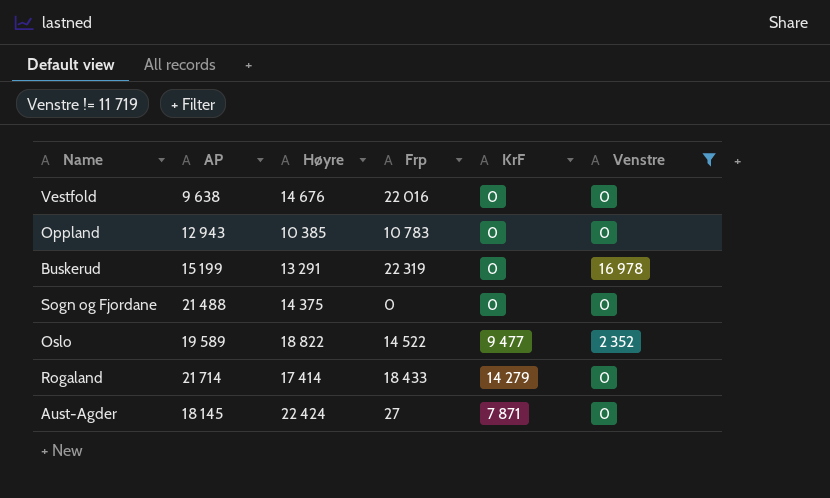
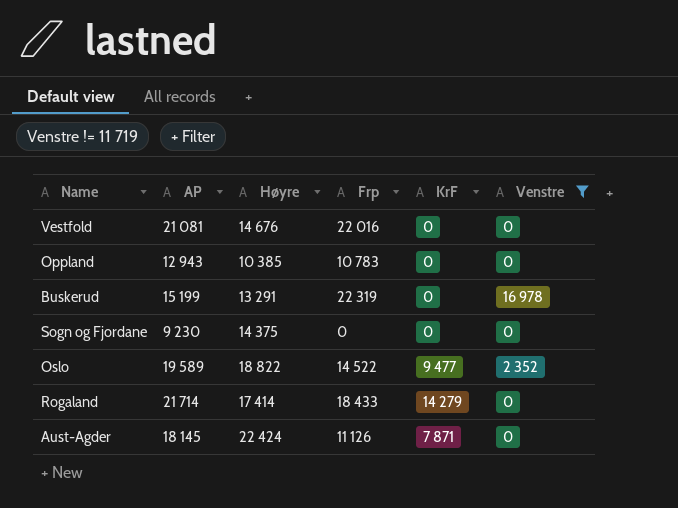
Vestfold | AP: 9 638 -> 21 081
Sogn og Fjordane | AP: 21 488 -> 9 230
Aust-Agder | Frp: 27 -> 11 126

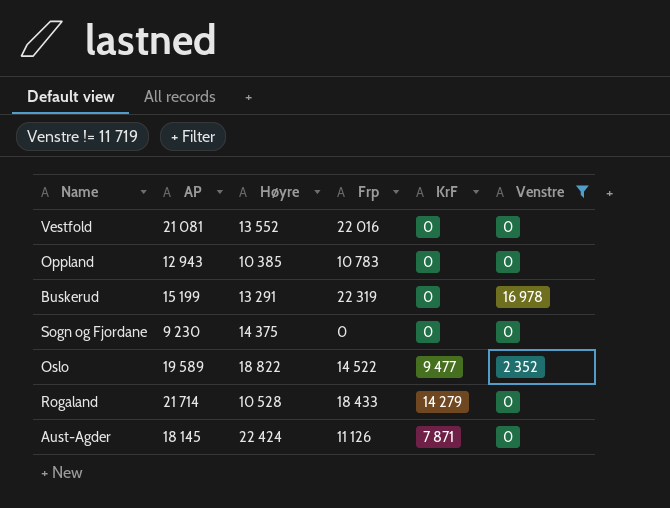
Vestfold | Høyre: 14 676 -> 13 552
Rogaland | Høyre: 17 414 -> 10 528

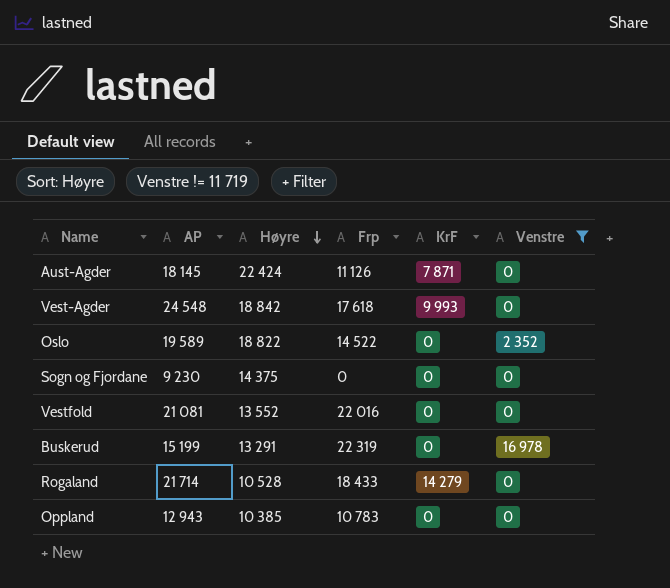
row order: none -> Høyre descending
row Vest-Agder: none -> 24 548 | 18 842 | 17 618 | 9 993 | 0
Oslo | KrF: 9 477 -> 0

